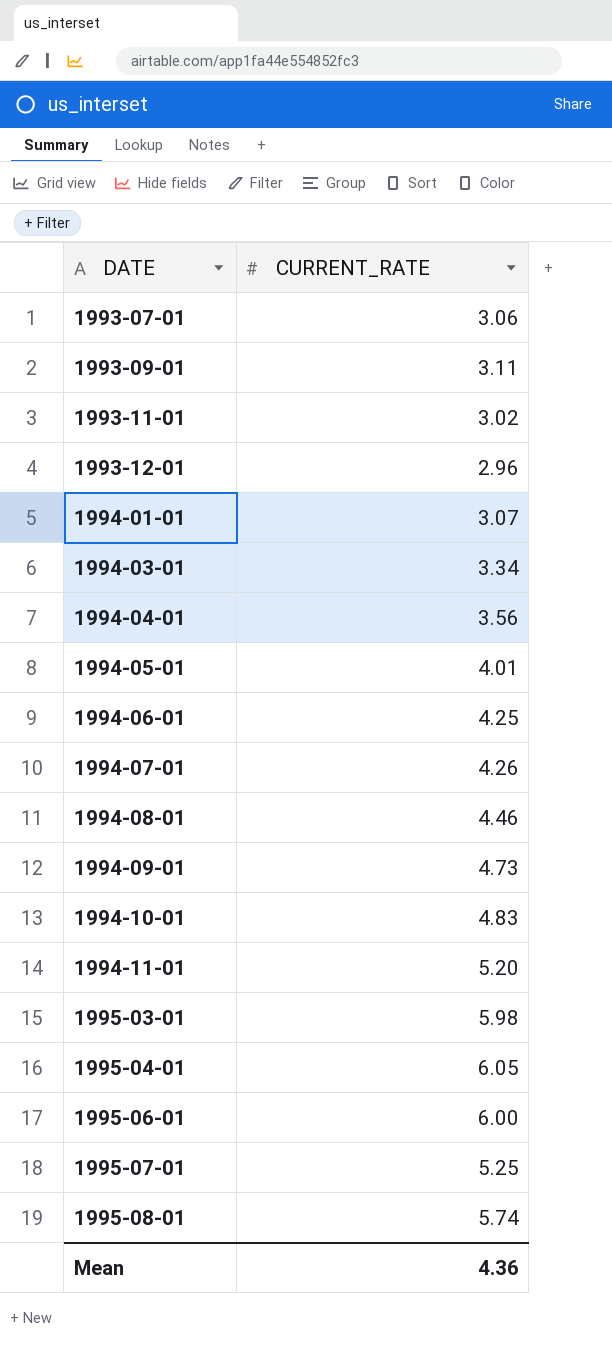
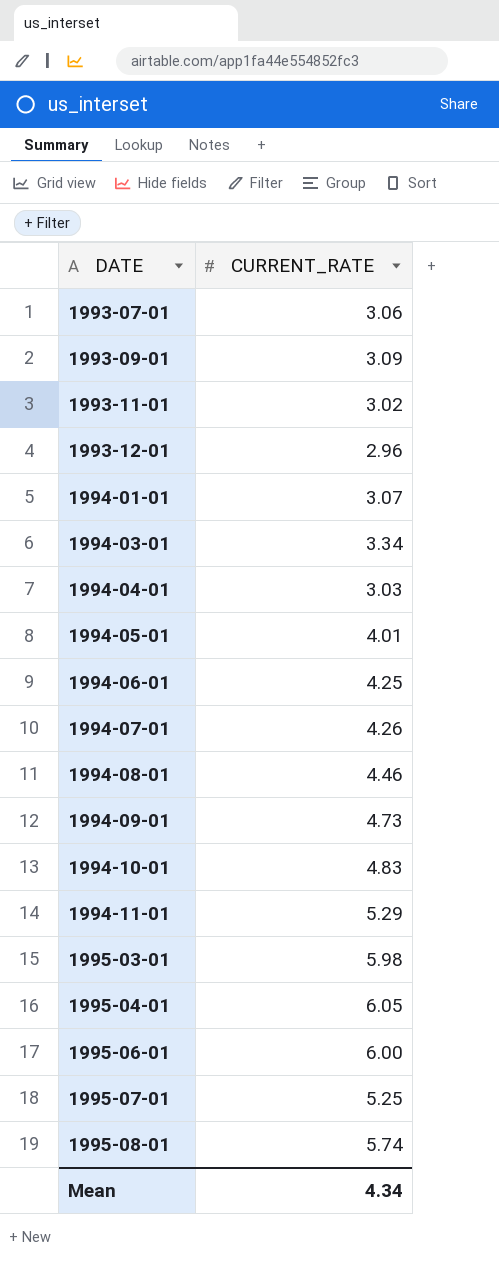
1993-09-01 | CURRENT_RATE: 3.11 -> 3.09
1994-04-01 | CURRENT_RATE: 3.56 -> 3.03
1994-11-01 | CURRENT_RATE: 5.20 -> 5.29
Mean | CURRENT_RATE: 4.36 -> 4.34

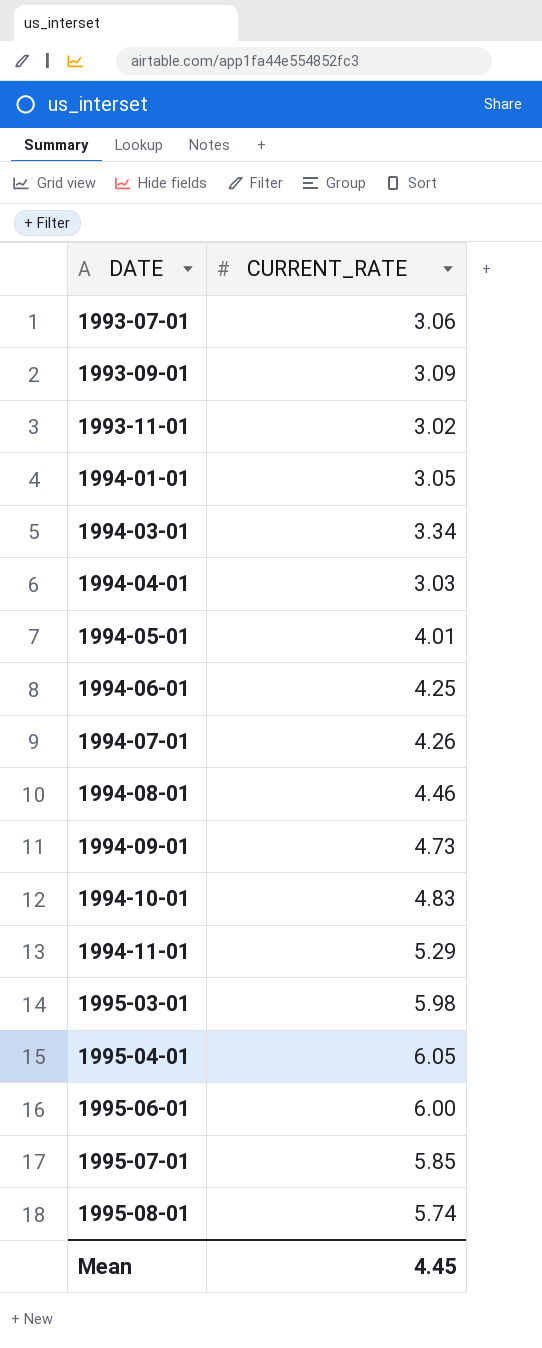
row 1993-12-01: 2.96 -> none
1994-01-01 | CURRENT_RATE: 3.07 -> 3.05
1995-07-01 | CURRENT_RATE: 5.25 -> 5.85
Mean | CURRENT_RATE: 4.34 -> 4.45

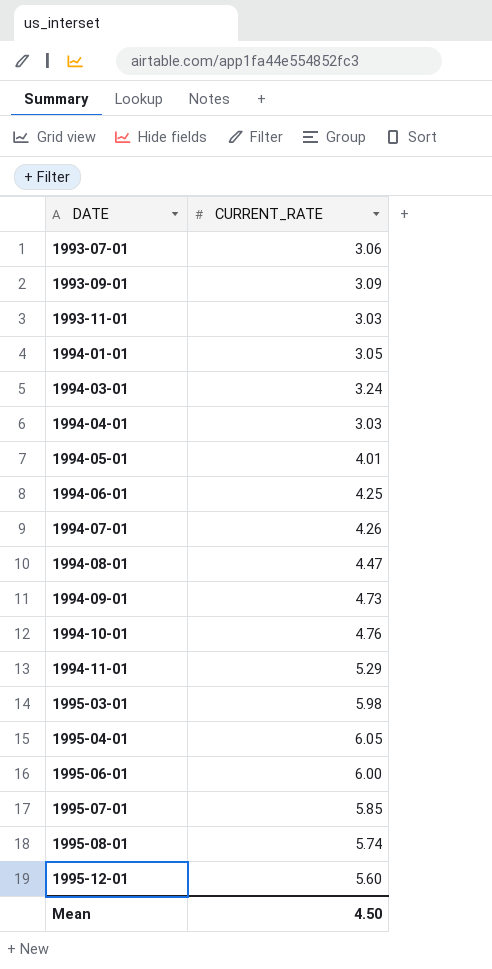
1993-11-01 | CURRENT_RATE: 3.02 -> 3.03
1994-03-01 | CURRENT_RATE: 3.34 -> 3.24
1994-08-01 | CURRENT_RATE: 4.46 -> 4.47
1994-10-01 | CURRENT_RATE: 4.83 -> 4.76
row 1995-12-01: none -> 5.60
Mean | CURRENT_RATE: 4.45 -> 4.50

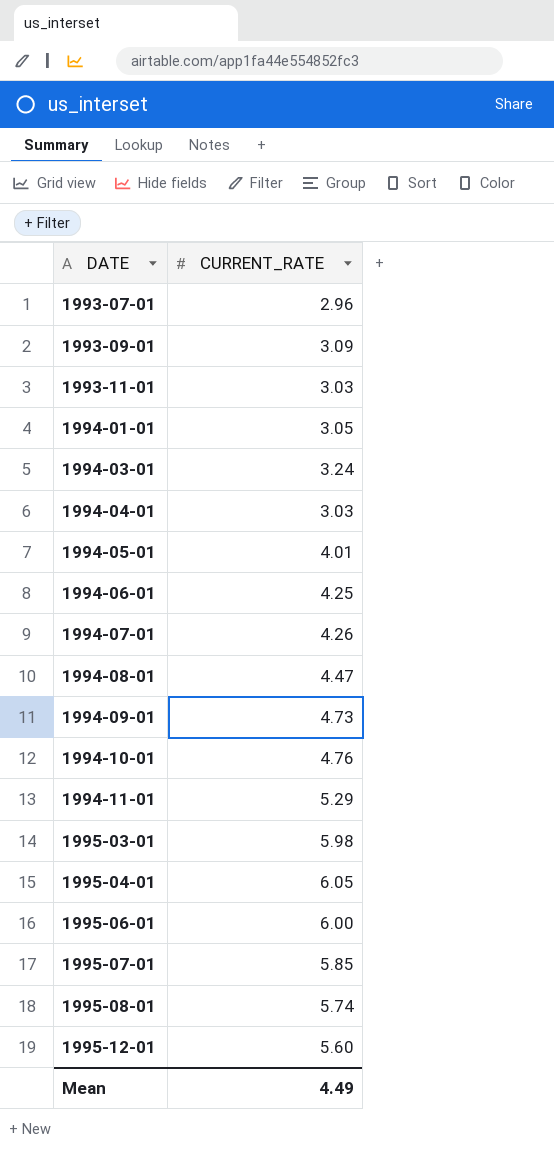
1993-07-01 | CURRENT_RATE: 3.06 -> 2.96
Mean | CURRENT_RATE: 4.50 -> 4.49

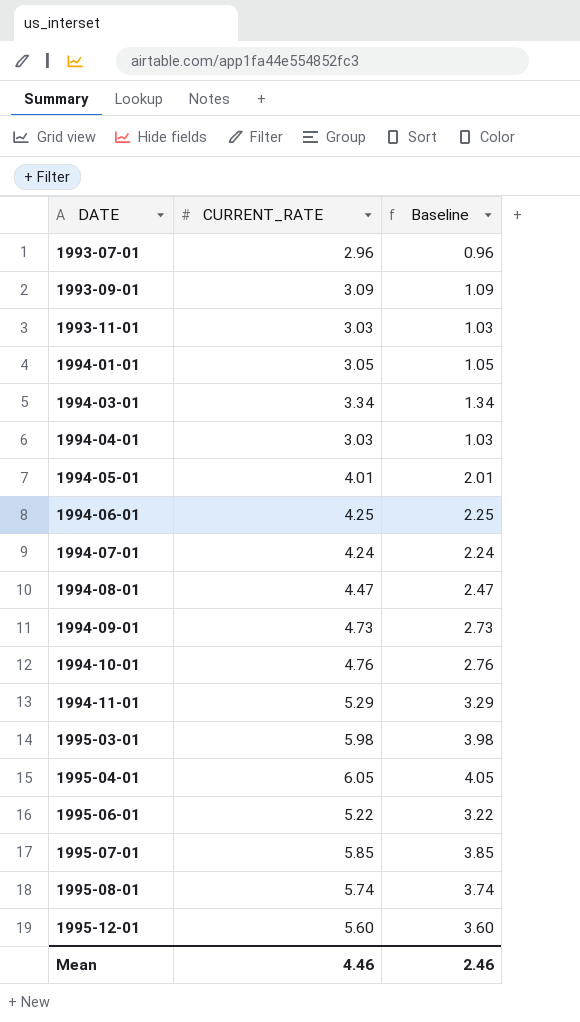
column Baseline | formula: none -> [CURRENT_RATE] - 2
1994-03-01 | CURRENT_RATE: 3.24 -> 3.34
1994-07-01 | CURRENT_RATE: 4.26 -> 4.24
1995-06-01 | CURRENT_RATE: 6.00 -> 5.22
Mean | CURRENT_RATE: 4.49 -> 4.46

